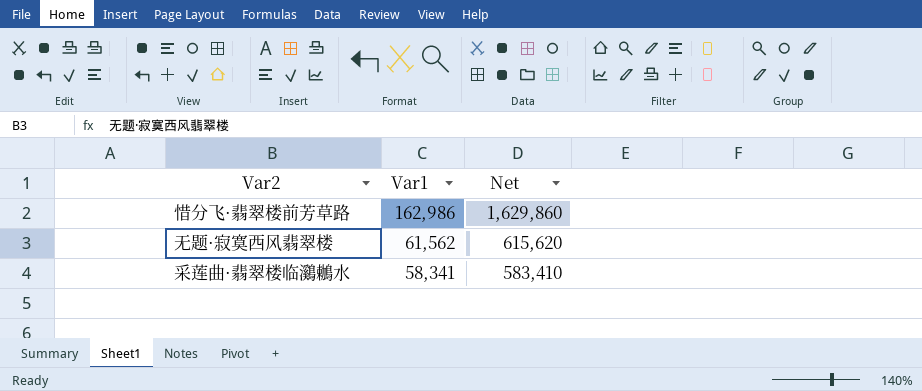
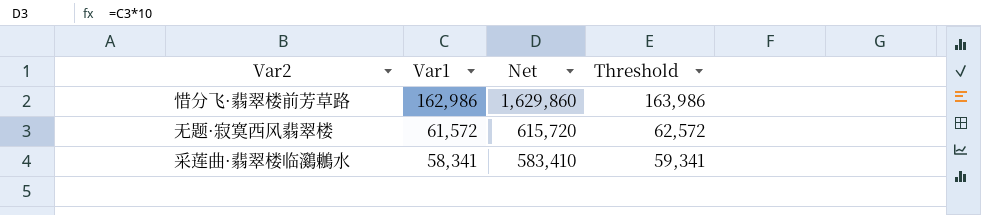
column Threshold | formula: none -> [Var1] + 1000
无题·寂寞西风翡翠楼 | Var1: 61,562 -> 61,572
无题·寂寞西风翡翠楼 | Net: 615,620 -> 615,720

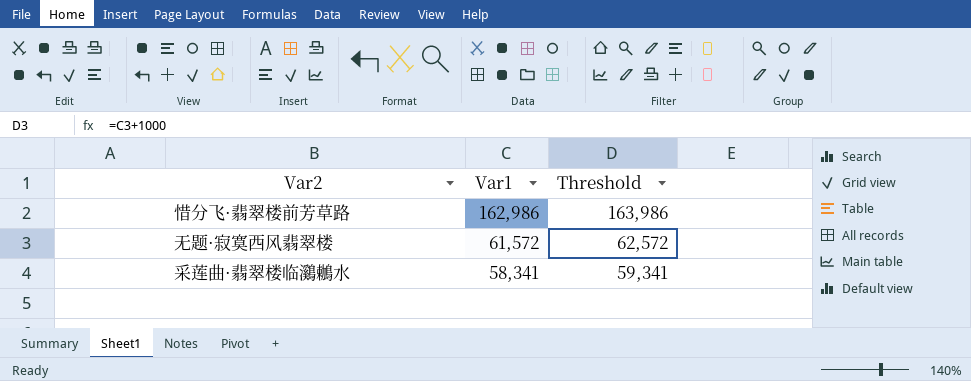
column Net | formula: [Var1] * 10 -> none

